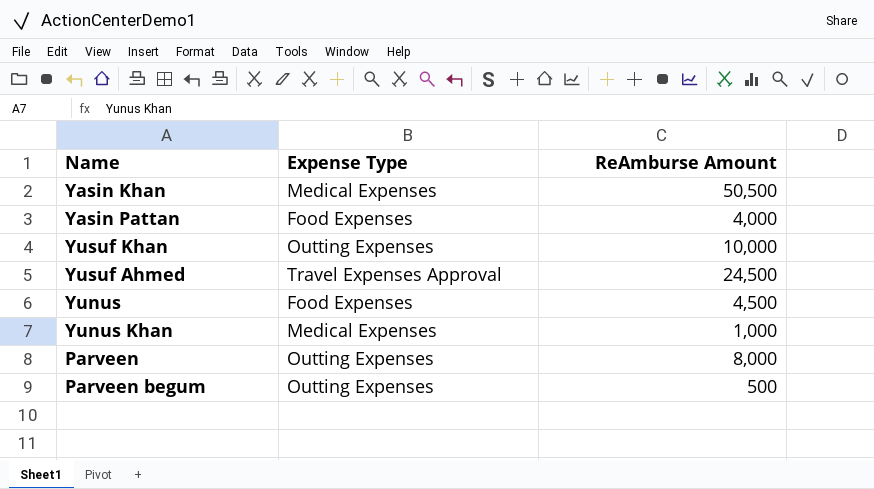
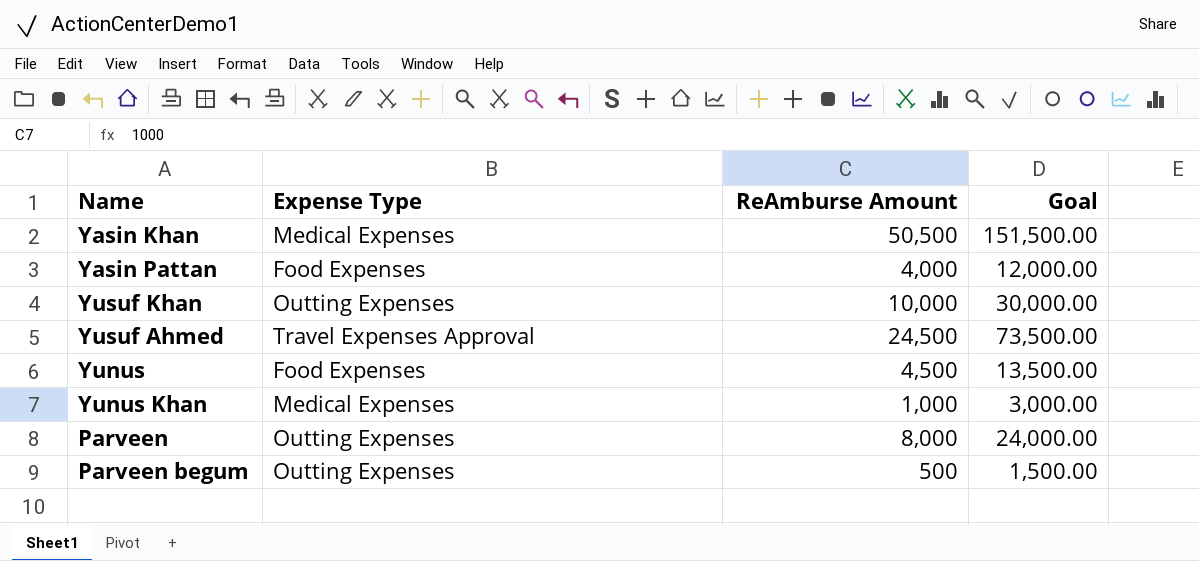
column Goal | formula: none -> [ReAmburse Amount] * 3

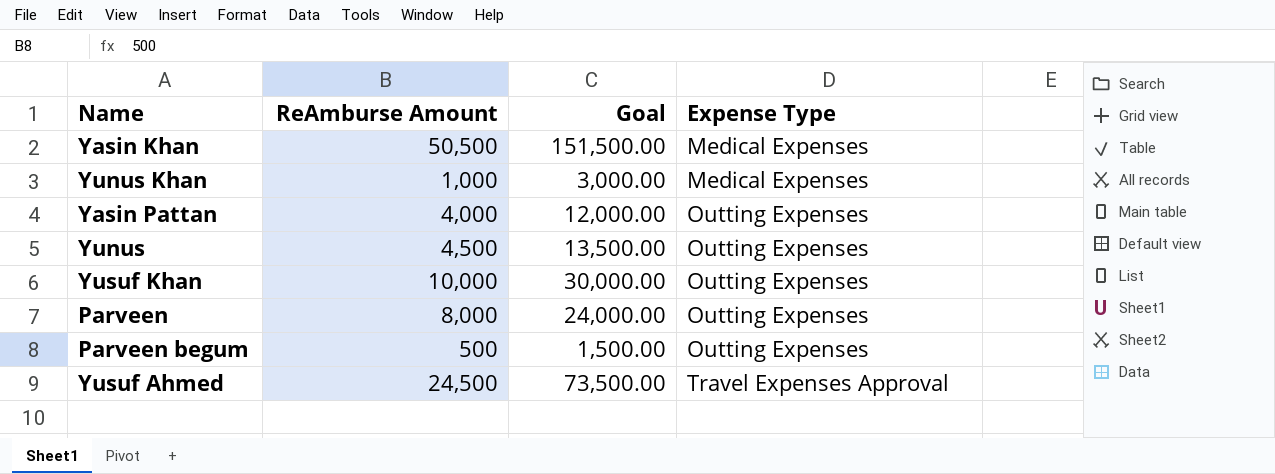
row order: none -> Expense Type ascending
column Expense Type | position: 2 -> 4
Yasin Pattan | Expense Type: Food Expenses -> Outting Expenses
Yunus | Expense Type: Food Expenses -> Outting Expenses

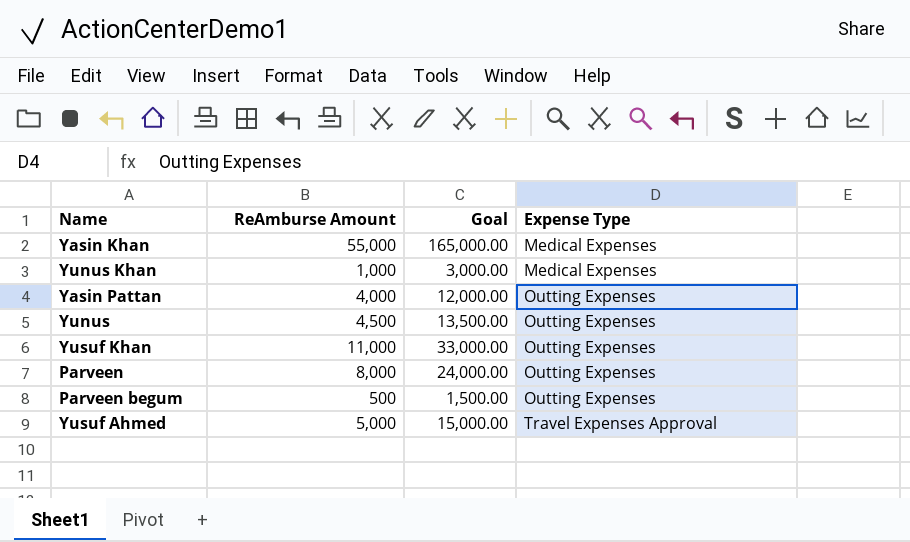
Yasin Khan | ReAmburse Amount: 50,500 -> 55,000
Yasin Khan | Goal: 151,500.00 -> 165,000.00
Yusuf Khan | ReAmburse Amount: 10,000 -> 11,000
Yusuf Khan | Goal: 30,000.00 -> 33,000.00
Yusuf Ahmed | ReAmburse Amount: 24,500 -> 5,000
Yusuf Ahmed | Goal: 73,500.00 -> 15,000.00

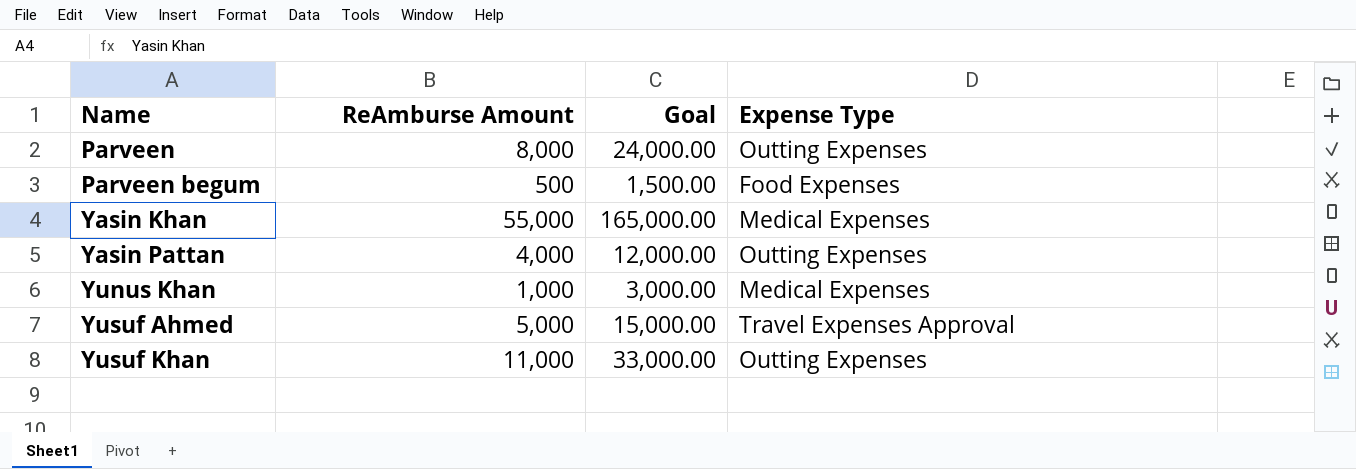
row order: Expense Type ascending -> Name ascending
row Yunus: 4,500 | 13,500.00 | Outting Expenses -> none
Parveen begum | Expense Type: Outting Expenses -> Food Expenses

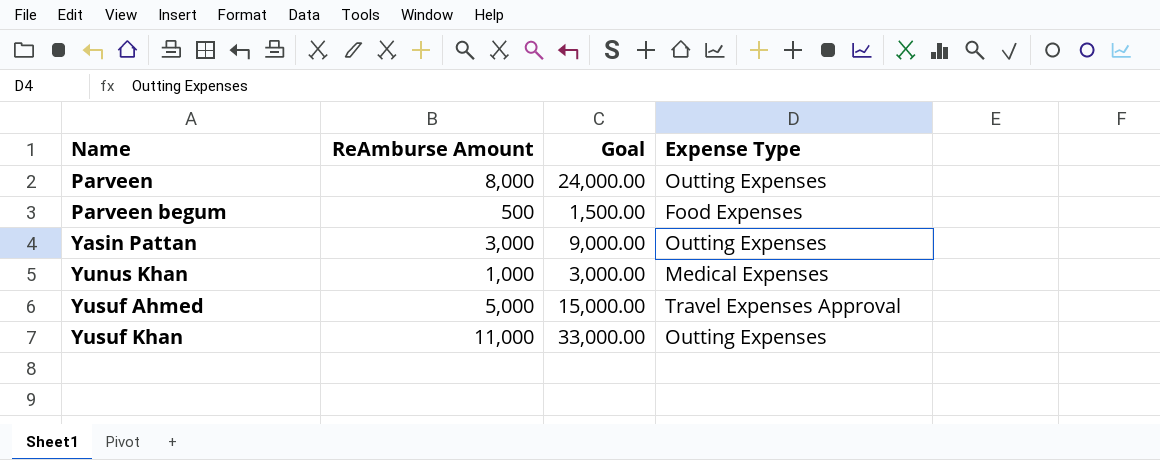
row Yasin Khan: 55,000 | 165,000.00 | Medical Expenses -> none
Yasin Pattan | ReAmburse Amount: 4,000 -> 3,000
Yasin Pattan | Goal: 12,000.00 -> 9,000.00

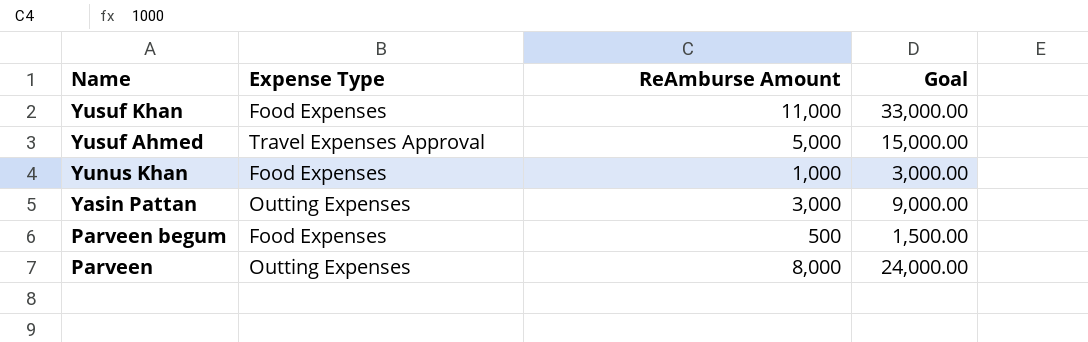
row order: Name ascending -> Name descending
column Expense Type | position: 4 -> 2
Yusuf Khan | Expense Type: Outting Expenses -> Food Expenses
Yunus Khan | Expense Type: Medical Expenses -> Food Expenses

